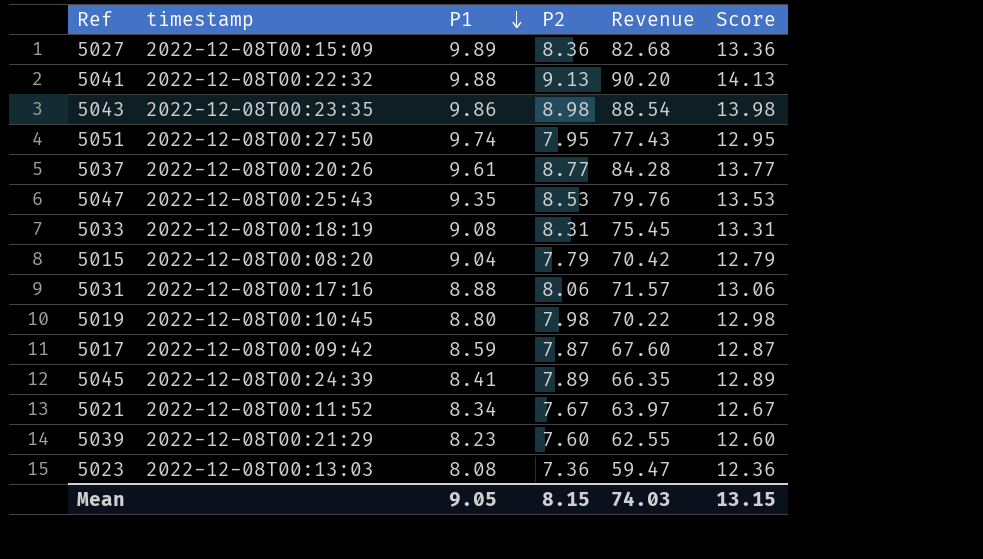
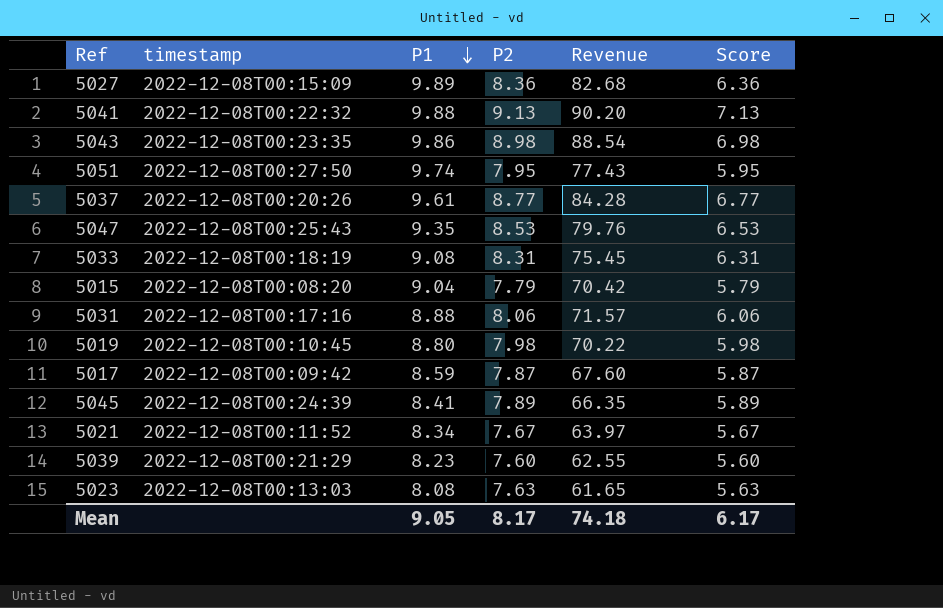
column Score | formula: [P2] + 5 -> [P2] - 2
5023 | P2: 7.36 -> 7.63
5023 | Revenue: 59.47 -> 61.65
Mean | P2: 8.15 -> 8.17
Mean | Revenue: 74.03 -> 74.18
Mean | Score: 13.15 -> 6.17

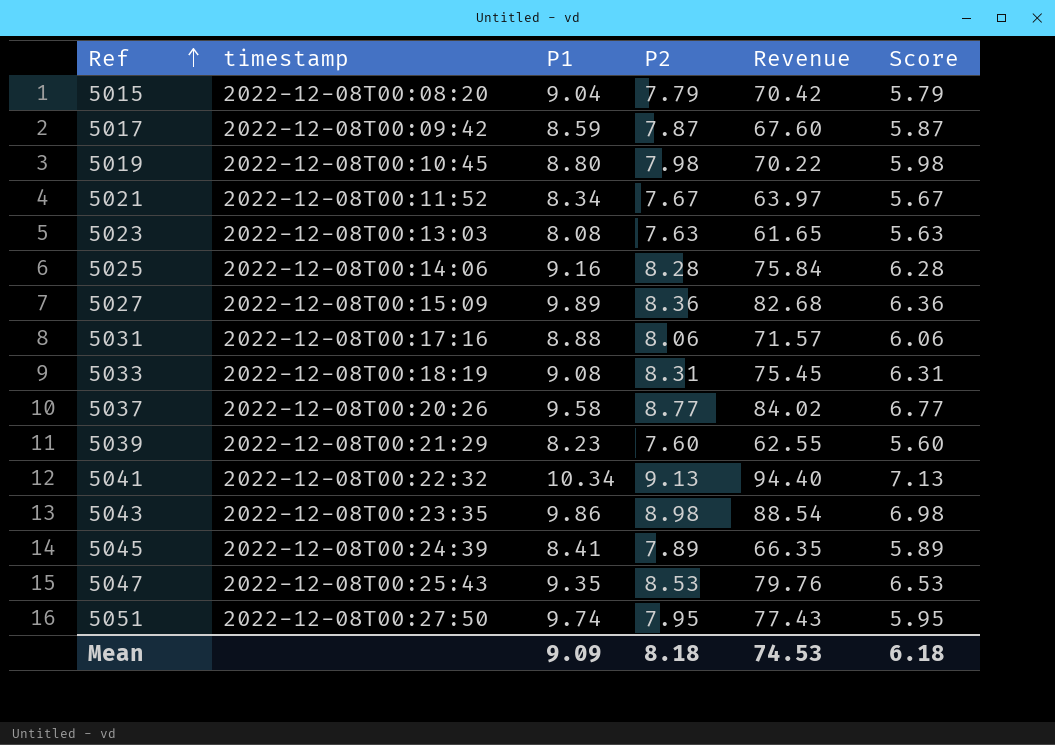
row order: P1 descending -> Ref ascending
row 5025: none -> 2022-12-08T00:14:06 | 9.16 | 8.28 | 75.84 | 6.28
5037 | P1: 9.61 -> 9.58
5037 | Revenue: 84.28 -> 84.02
5041 | P1: 9.88 -> 10.34
5041 | Revenue: 90.20 -> 94.40
Mean | P1: 9.05 -> 9.09
Mean | P2: 8.17 -> 8.18
Mean | Revenue: 74.18 -> 74.53
Mean | Score: 6.17 -> 6.18

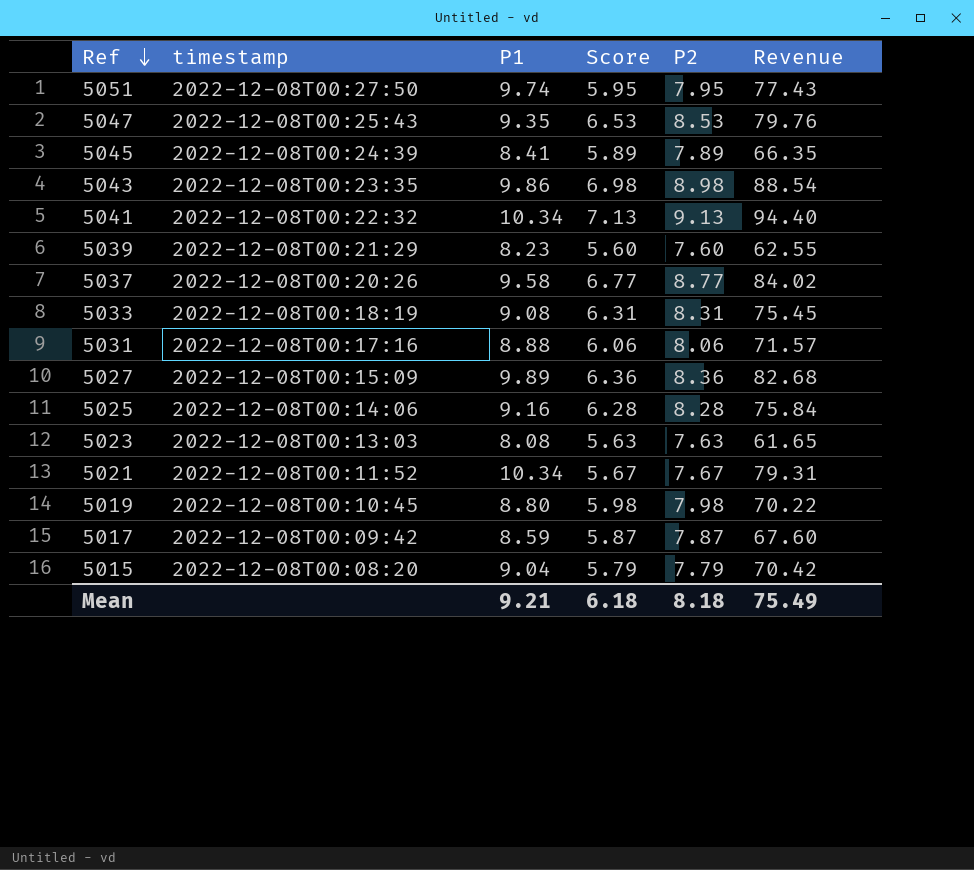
row order: Ref ascending -> Ref descending
column Score | position: 6 -> 4
5021 | P1: 8.34 -> 10.34
5021 | Revenue: 63.97 -> 79.31
Mean | P1: 9.09 -> 9.21
Mean | Revenue: 74.53 -> 75.49

